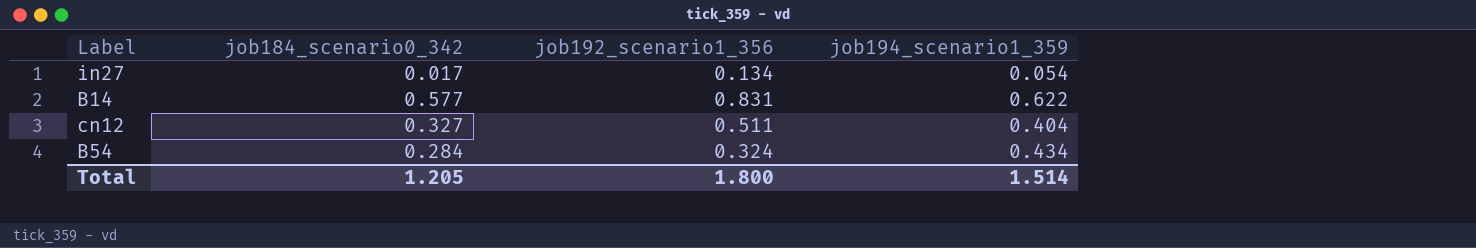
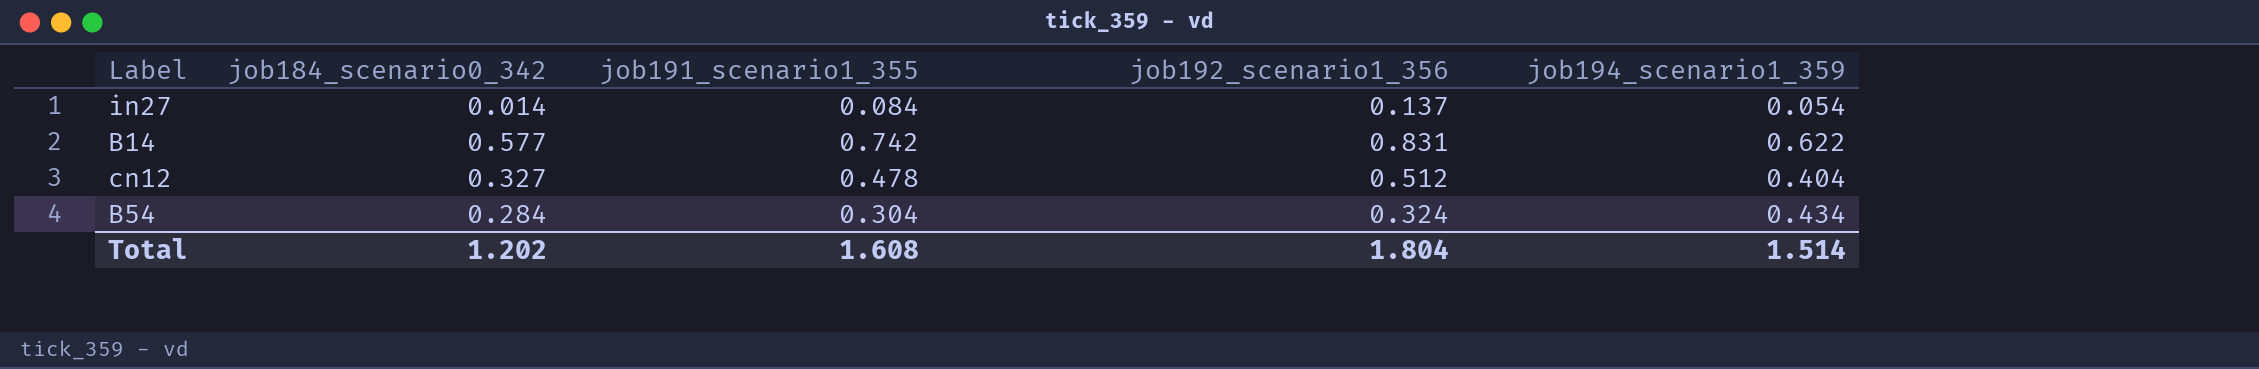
column job191_scenario1_355 | position: none -> 3
in27 | job184_scenario0_342: 0.017 -> 0.014
in27 | job192_scenario1_356: 0.134 -> 0.137
cn12 | job192_scenario1_356: 0.511 -> 0.512
Total | job184_scenario0_342: 1.205 -> 1.202
Total | job192_scenario1_356: 1.800 -> 1.804

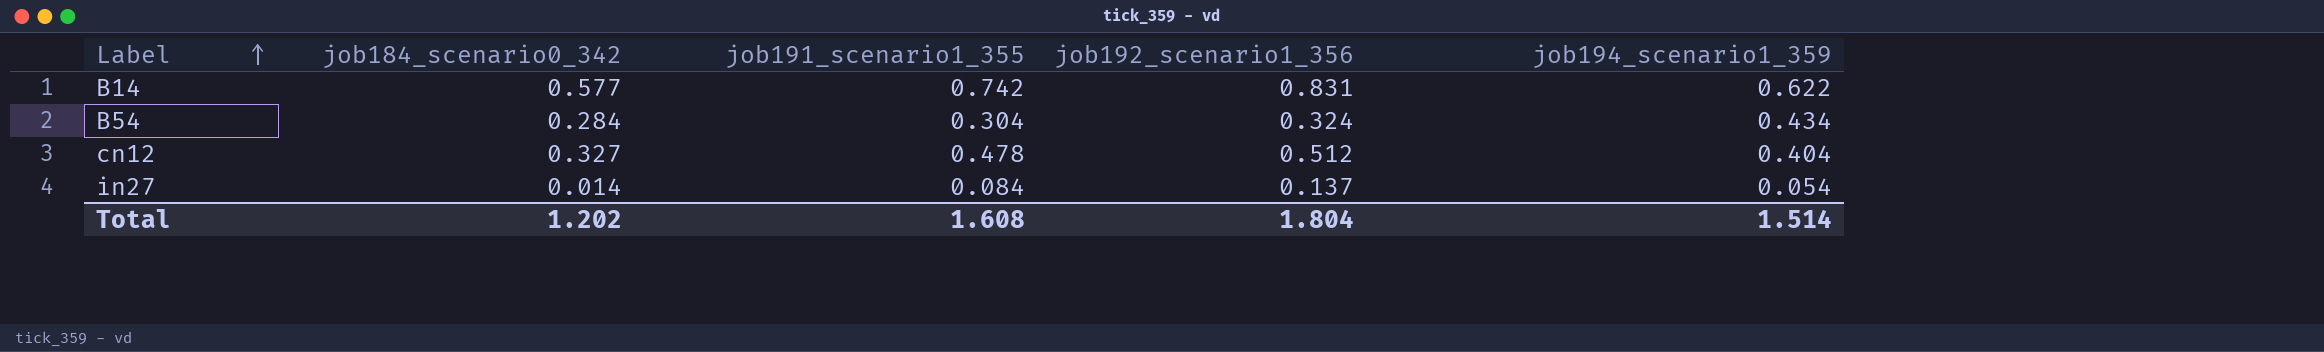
row order: none -> Label ascending

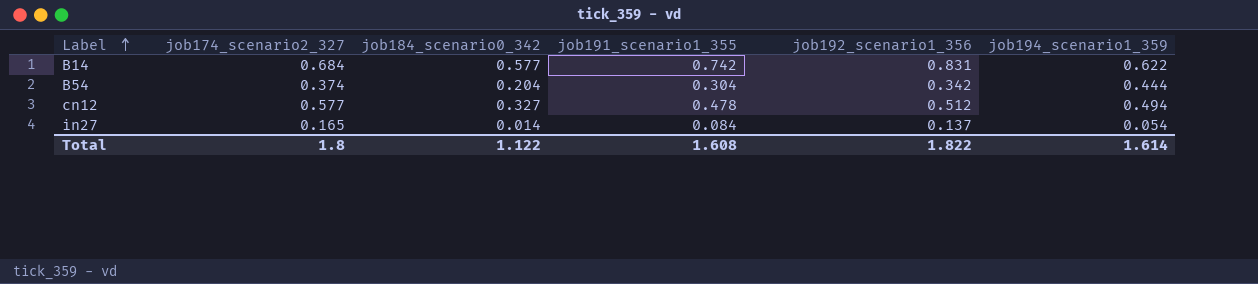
column job174_scenario2_327 | position: none -> 2
B54 | job184_scenario0_342: 0.284 -> 0.204
B54 | job192_scenario1_356: 0.324 -> 0.342
B54 | job194_scenario1_359: 0.434 -> 0.444
cn12 | job194_scenario1_359: 0.404 -> 0.494
Total | job184_scenario0_342: 1.202 -> 1.122
Total | job192_scenario1_356: 1.804 -> 1.822
Total | job194_scenario1_359: 1.514 -> 1.614

